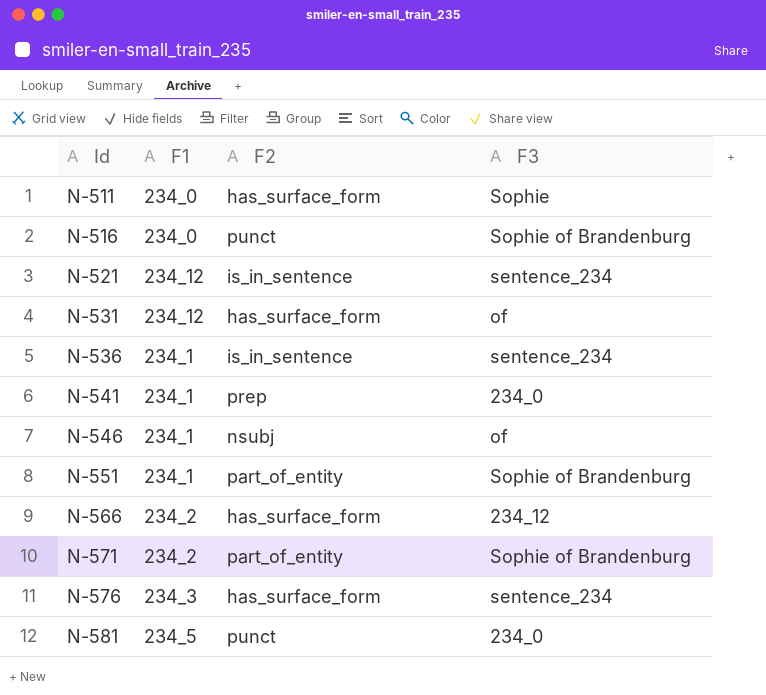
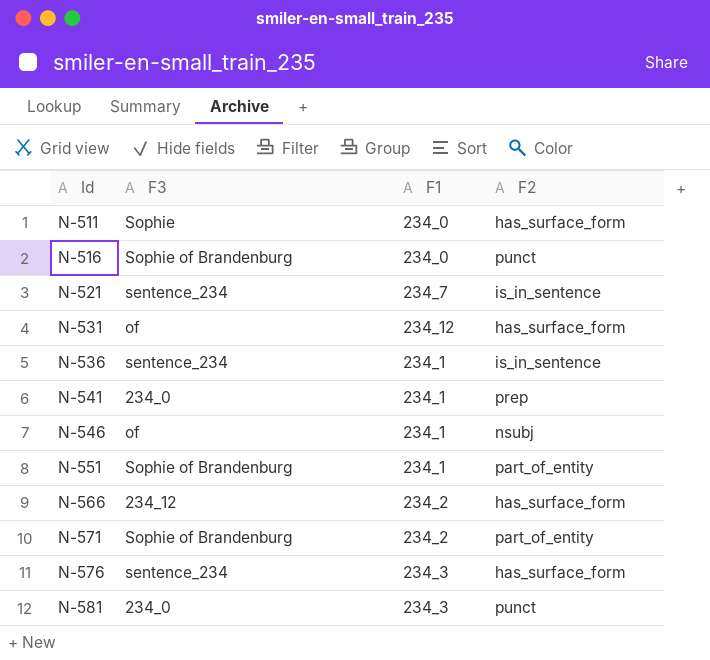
column F3 | position: 4 -> 2
N-521 | F1: 234_12 -> 234_7
N-581 | F1: 234_5 -> 234_3

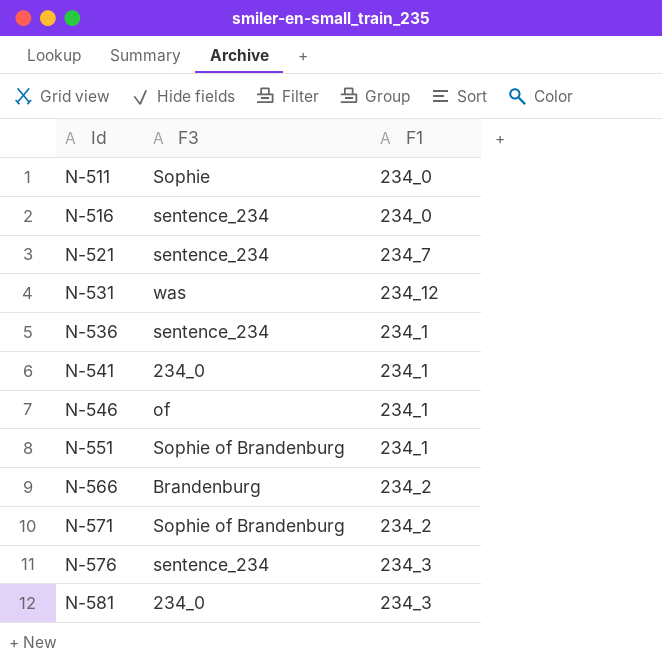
column F2 | position: 4 -> none
N-516 | F3: Sophie of Brandenburg -> sentence_234
N-531 | F3: of -> was
N-566 | F3: 234_12 -> Brandenburg

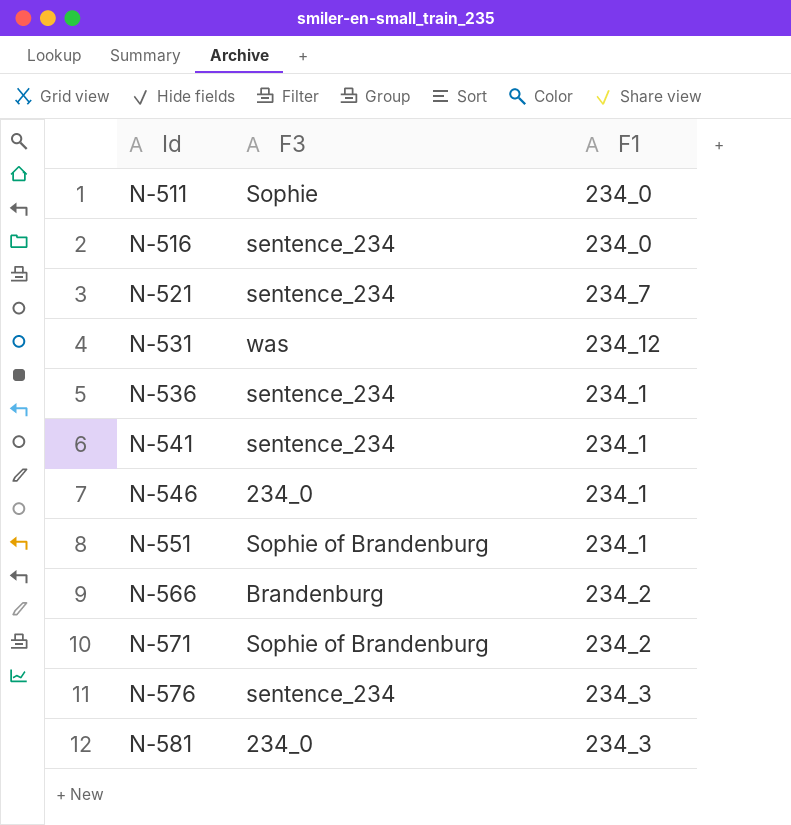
N-541 | F3: 234_0 -> sentence_234
N-546 | F3: of -> 234_0

